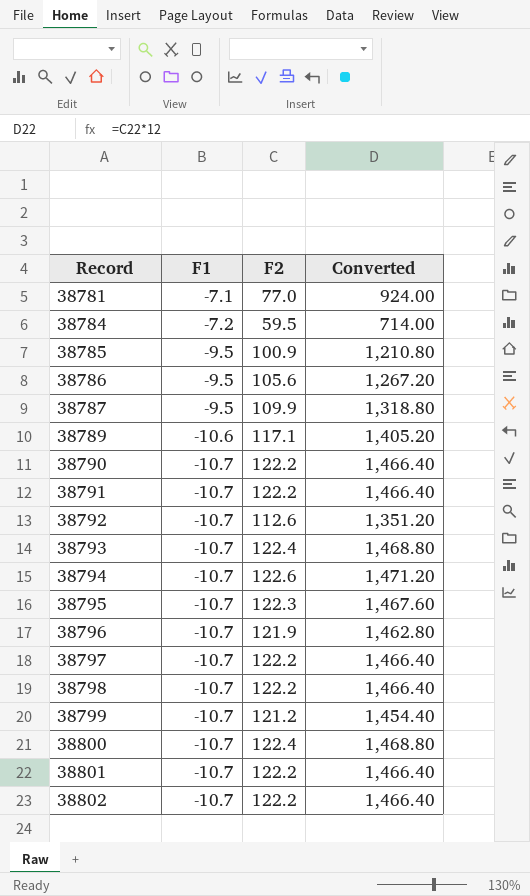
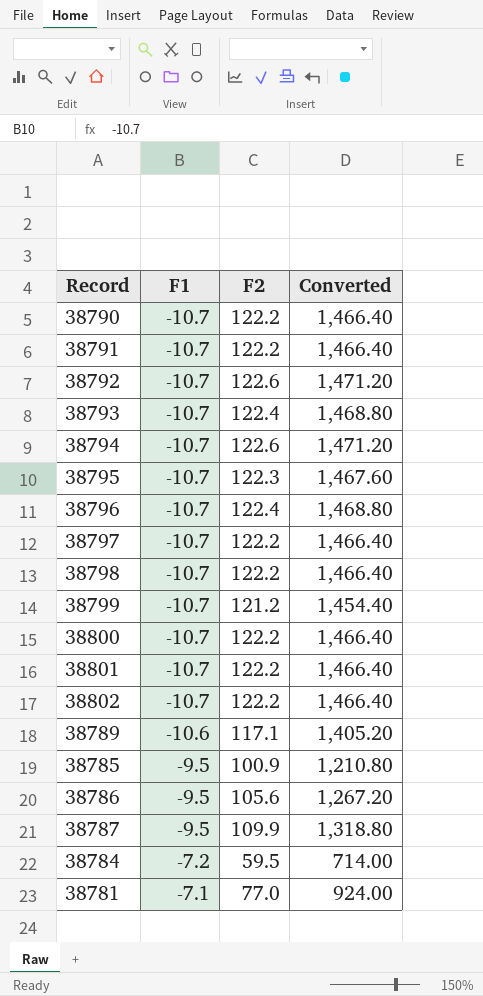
row order: Record ascending -> F1 ascending
38792 | F2: 112.6 -> 122.6
38792 | Converted: 1,351.20 -> 1,471.20
38796 | F2: 121.9 -> 122.4
38796 | Converted: 1,462.80 -> 1,468.80
38800 | F2: 122.4 -> 122.2
38800 | Converted: 1,468.80 -> 1,466.40

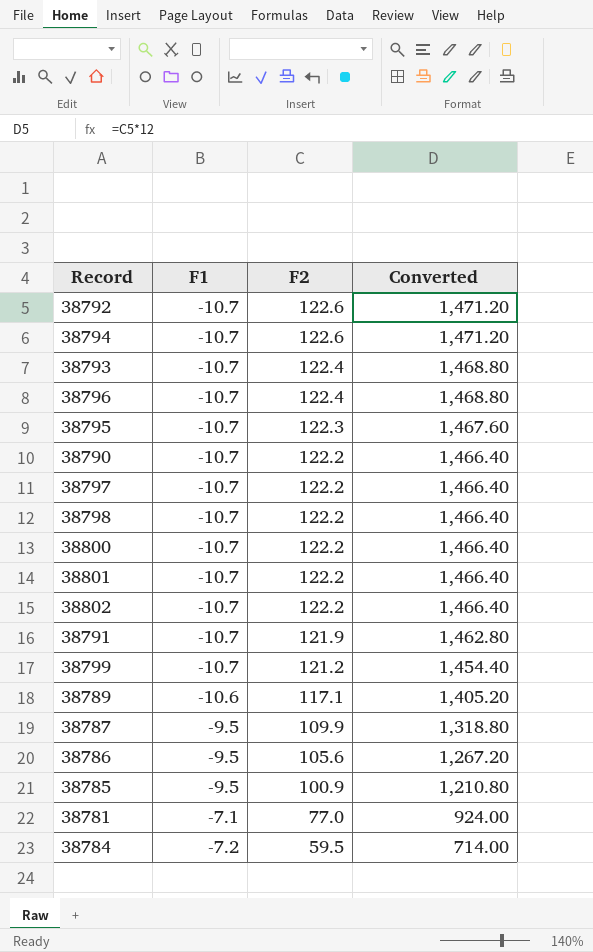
row order: F1 ascending -> F2 descending
38791 | F2: 122.2 -> 121.9
38791 | Converted: 1,466.40 -> 1,462.80

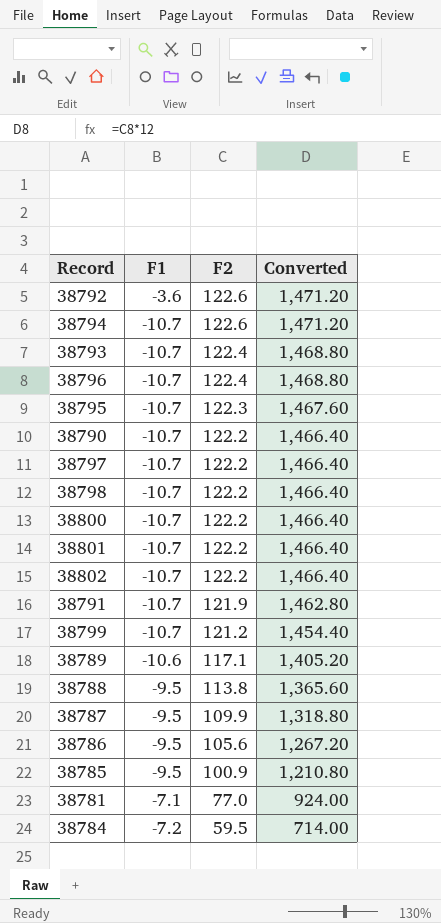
38792 | F1: -10.7 -> -3.6
row 38788: none -> -9.5 | 113.8 | 1,365.60

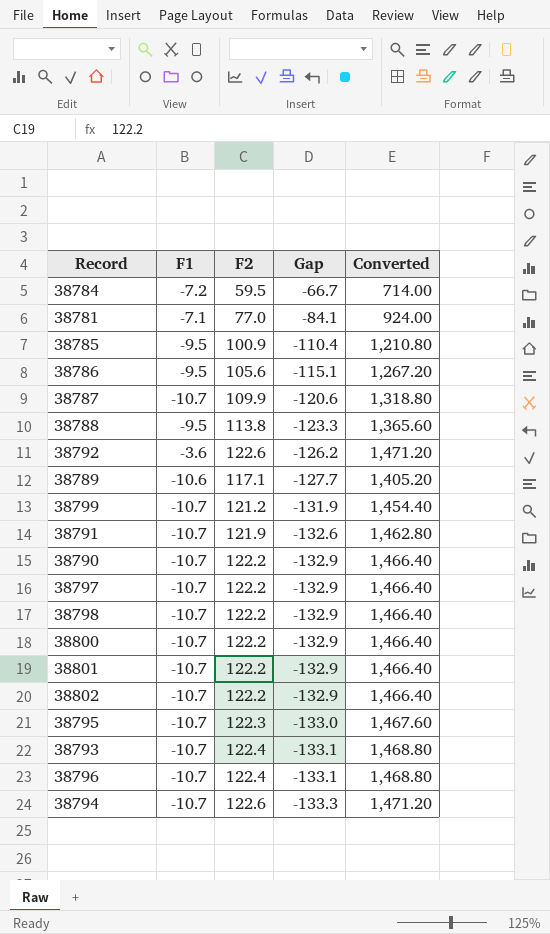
row order: F2 descending -> Gap descending
column Gap | formula: none -> [F1] - [F2]
38787 | F1: -9.5 -> -10.7

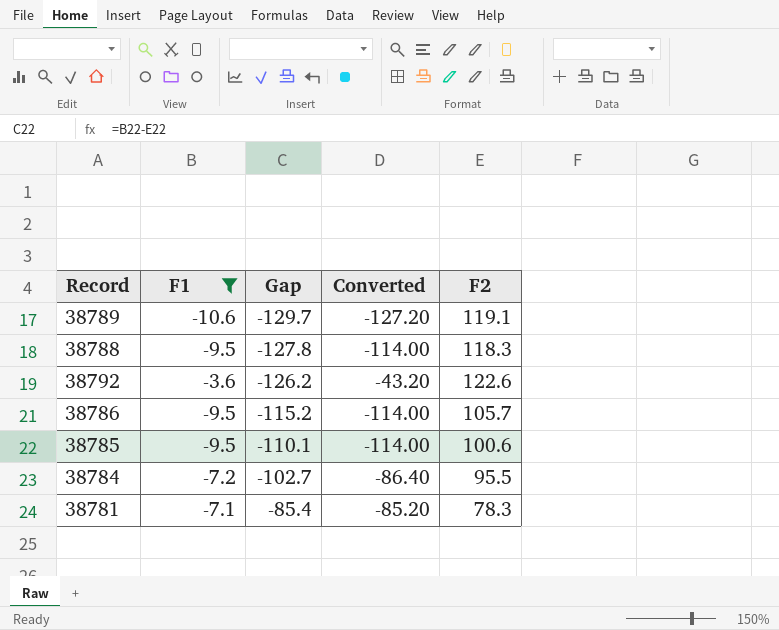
filter: none -> F1 != -10.7
row order: Gap descending -> Gap ascending
column Converted | formula: [F2] * 12 -> [F1] * 12
column F2 | position: 3 -> 5
38789 | Gap: -127.7 -> -129.7
38789 | F2: 117.1 -> 119.1
38788 | Gap: -123.3 -> -127.8
38788 | F2: 113.8 -> 118.3
38786 | Gap: -115.1 -> -115.2
38786 | F2: 105.6 -> 105.7
38785 | Gap: -110.4 -> -110.1
38785 | F2: 100.9 -> 100.6
38784 | Gap: -66.7 -> -102.7
38784 | F2: 59.5 -> 95.5
38781 | Gap: -84.1 -> -85.4
38781 | F2: 77.0 -> 78.3

